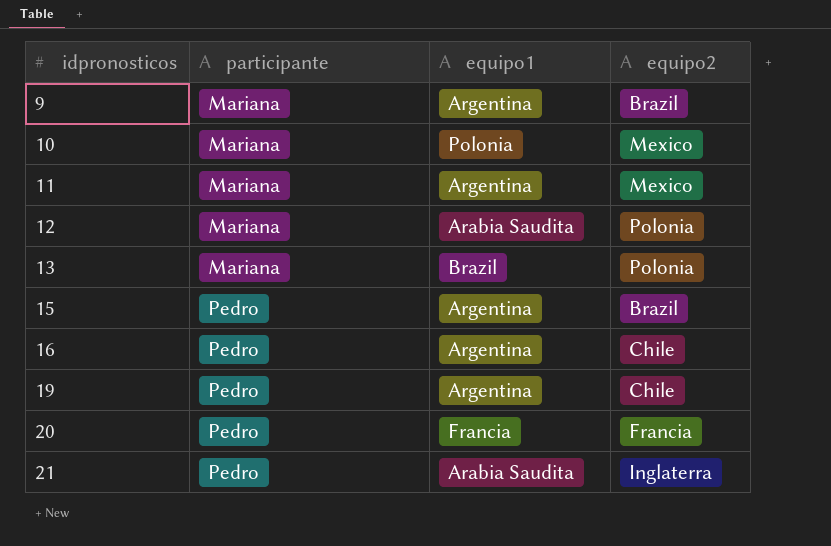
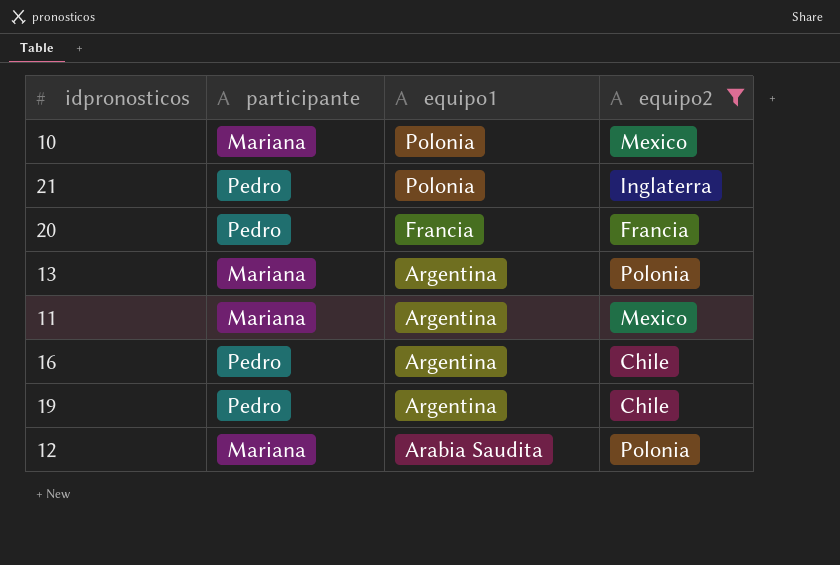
filter: none -> equipo2 != Brazil
row order: idpronosticos ascending -> equipo1 descending
21 | equipo1: Arabia Saudita -> Polonia
13 | equipo1: Brazil -> Argentina

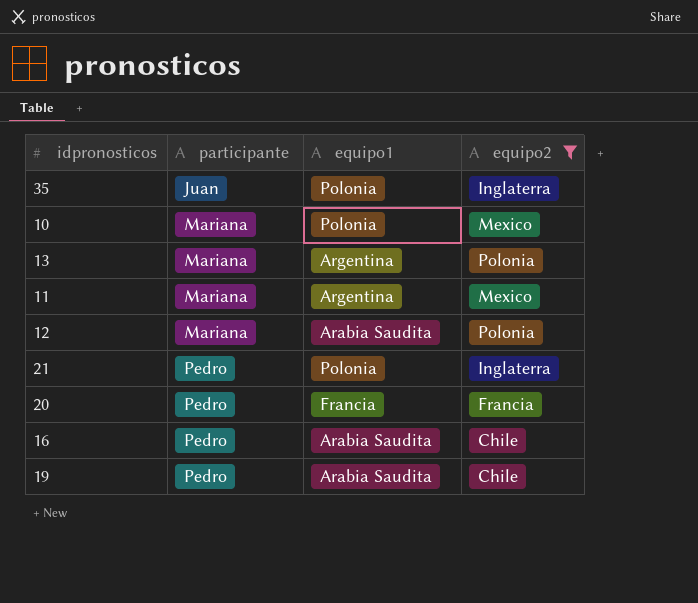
row order: equipo1 descending -> participante ascending
row 35: none -> Juan | Polonia | Inglaterra
16 | equipo1: Argentina -> Arabia Saudita
19 | equipo1: Argentina -> Arabia Saudita

